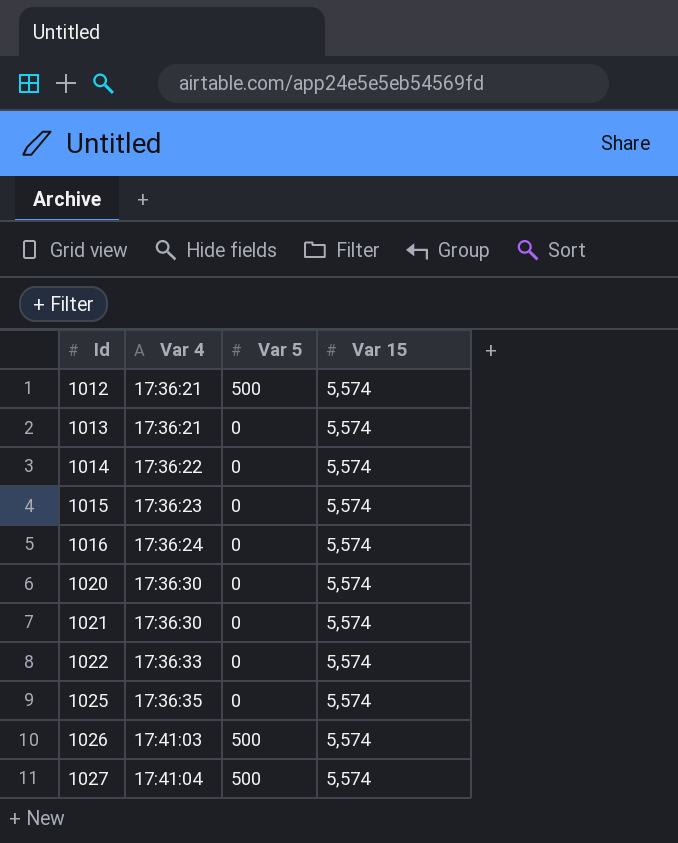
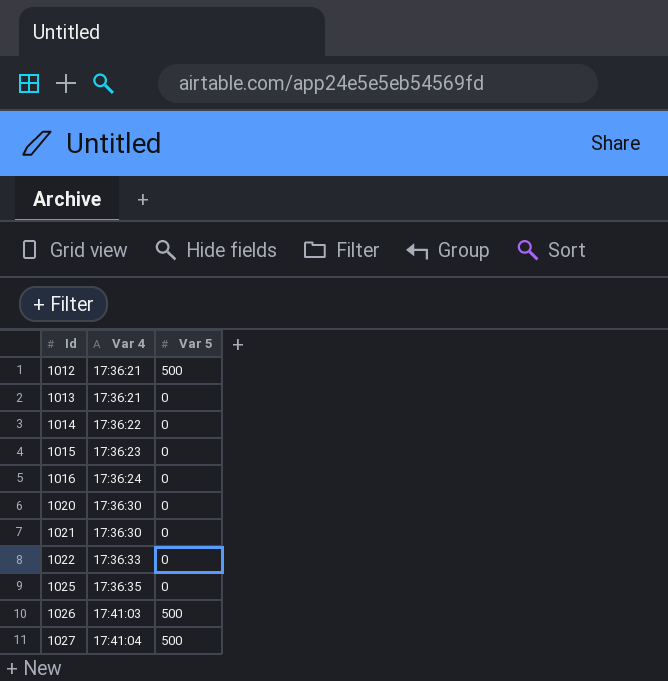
column Var 15 | position: 4 -> none

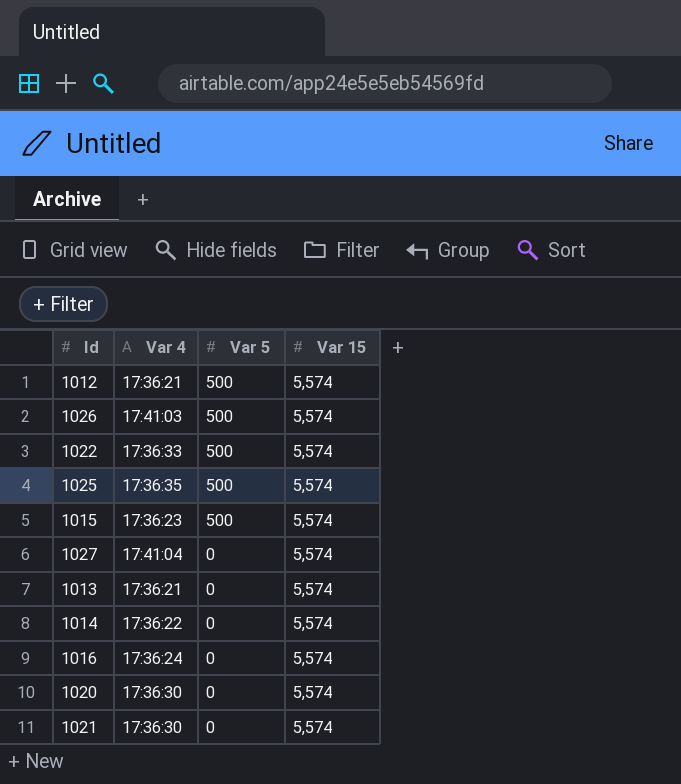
row order: Id ascending -> Var 5 descending
column Var 15 | position: none -> 4
1022 | Var 5: 0 -> 500
1025 | Var 5: 0 -> 500
1015 | Var 5: 0 -> 500
1027 | Var 5: 500 -> 0

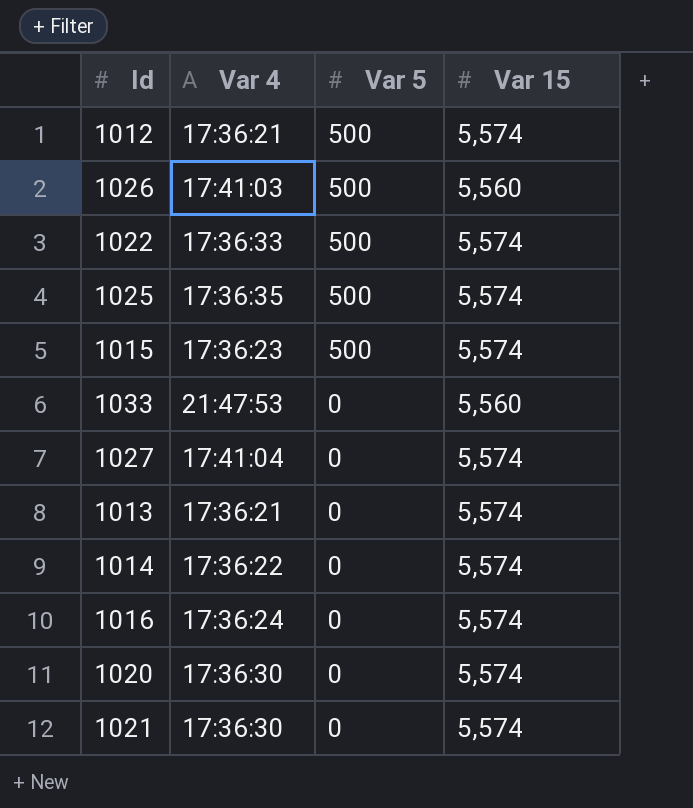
1026 | Var 15: 5,574 -> 5,560
row 1033: none -> 21:47:53 | 0 | 5,560

